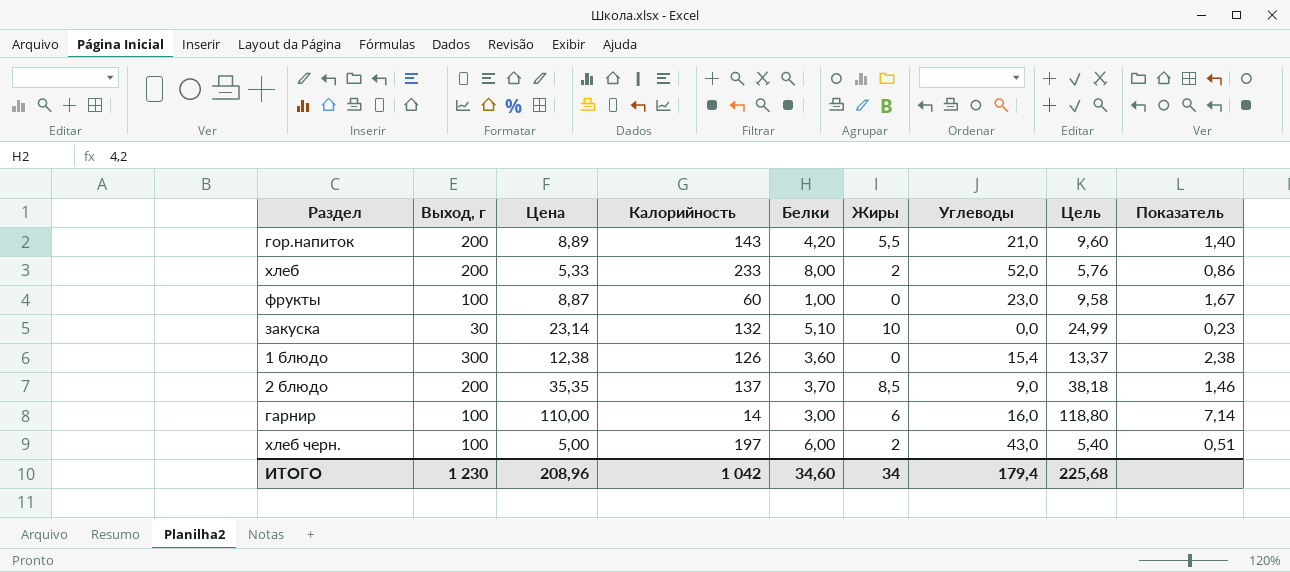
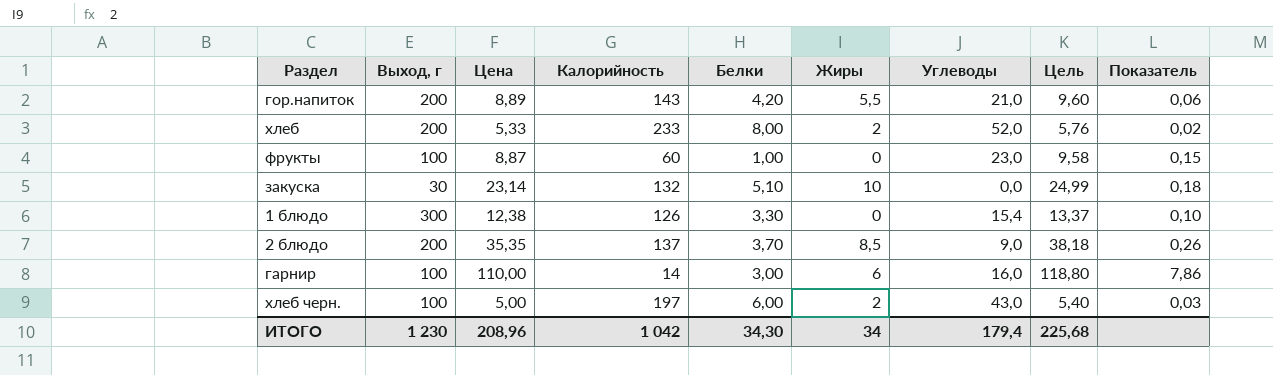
column Показатель | formula: [Выход, г] / [Калорийность] -> [Цена] / [Калорийность]
1 блюдо | Белки: 3,60 -> 3,30
ИТОГО | Белки: 34,60 -> 34,30

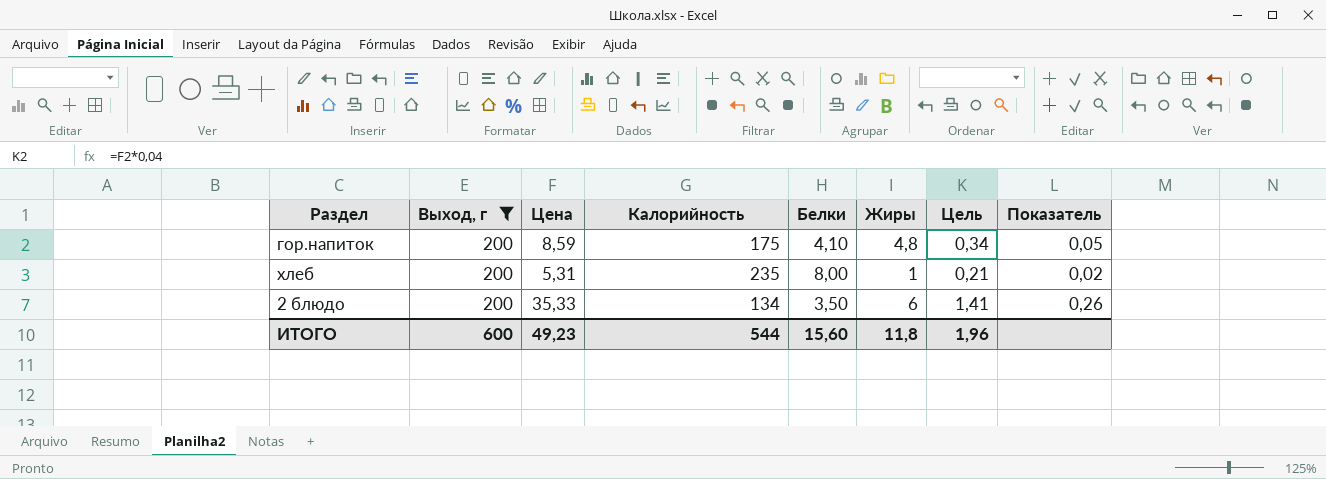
filter: none -> Выход, г = 200
column Углеводы | position: 7 -> none
column Цель | formula: [Цена] * 1,08 -> [Цена] * 0,04
гор.напиток | Цена: 8,89 -> 8,59
гор.напиток | Калорийность: 143 -> 175
гор.напиток | Белки: 4,20 -> 4,10
гор.напиток | Жиры: 5,5 -> 4,8
гор.напиток | Показатель: 0,06 -> 0,05
хлеб | Цена: 5,33 -> 5,31
хлеб | Калорийность: 233 -> 235
хлеб | Жиры: 2 -> 1
2 блюдо | Цена: 35,35 -> 35,33
2 блюдо | Калорийность: 137 -> 134
2 блюдо | Белки: 3,70 -> 3,50
2 блюдо | Жиры: 8,5 -> 6
ИТОГО | Выход, г: 1 230 -> 600
ИТОГО | Цена: 208,96 -> 49,23
ИТОГО | Калорийность: 1 042 -> 544
ИТОГО | Белки: 34,30 -> 15,60
ИТОГО | Жиры: 34 -> 11,8
ИТОГО | Цель: 225,68 -> 1,96

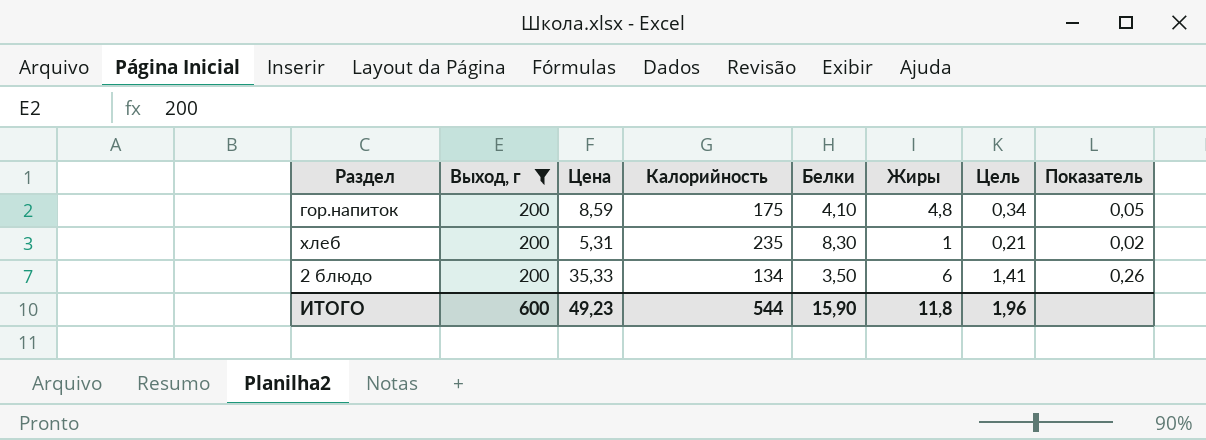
хлеб | Белки: 8,00 -> 8,30
ИТОГО | Белки: 15,60 -> 15,90

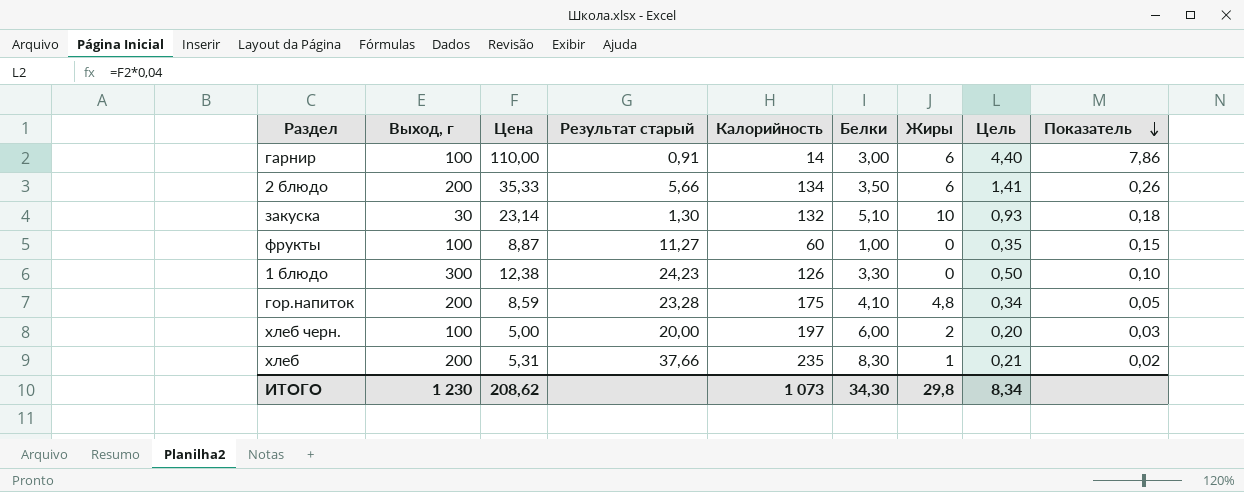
filter: Выход, г = 200 -> none
row order: none -> Показатель descending
column Результат старый | formula: none -> [Выход, г] / [Цена]
ИТОГО | Выход, г: 600 -> 1 230
ИТОГО | Цена: 49,23 -> 208,62
ИТОГО | Калорийность: 544 -> 1 073
ИТОГО | Белки: 15,90 -> 34,30
ИТОГО | Жиры: 11,8 -> 29,8
ИТОГО | Цель: 1,96 -> 8,34

